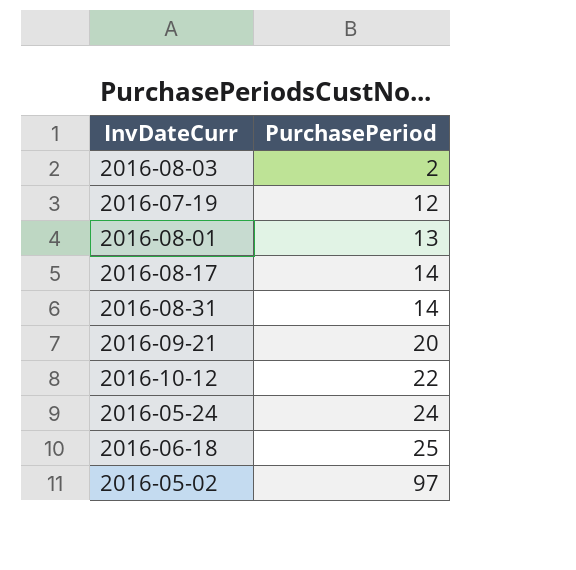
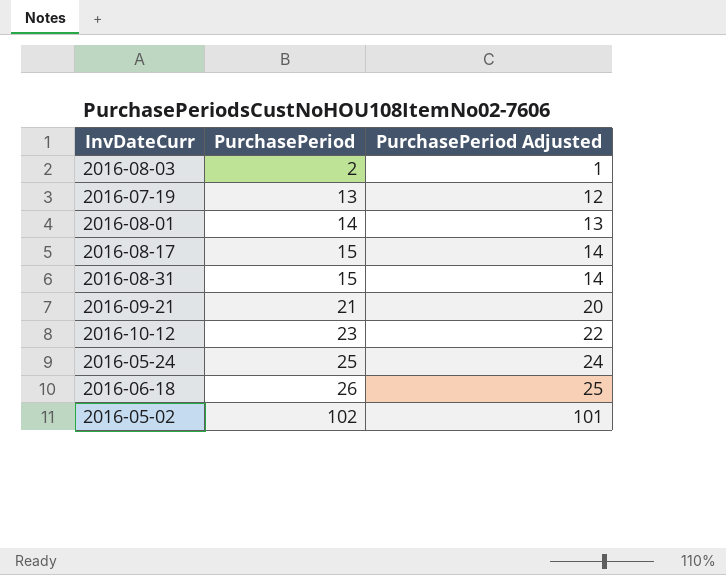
column PurchasePeriod Adjusted | formula: none -> [PurchasePeriod] - 1
2016-07-19 | PurchasePeriod: 12 -> 13
2016-08-01 | PurchasePeriod: 13 -> 14
2016-08-17 | PurchasePeriod: 14 -> 15
2016-08-31 | PurchasePeriod: 14 -> 15
2016-09-21 | PurchasePeriod: 20 -> 21
2016-10-12 | PurchasePeriod: 22 -> 23
2016-05-24 | PurchasePeriod: 24 -> 25
2016-06-18 | PurchasePeriod: 25 -> 26
2016-05-02 | PurchasePeriod: 97 -> 102

